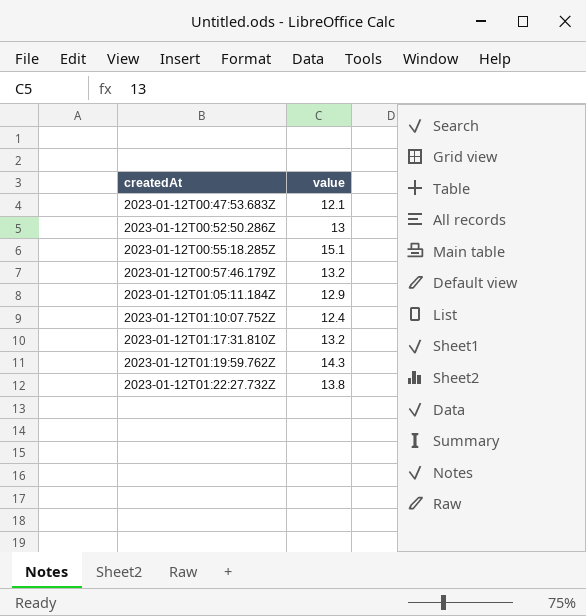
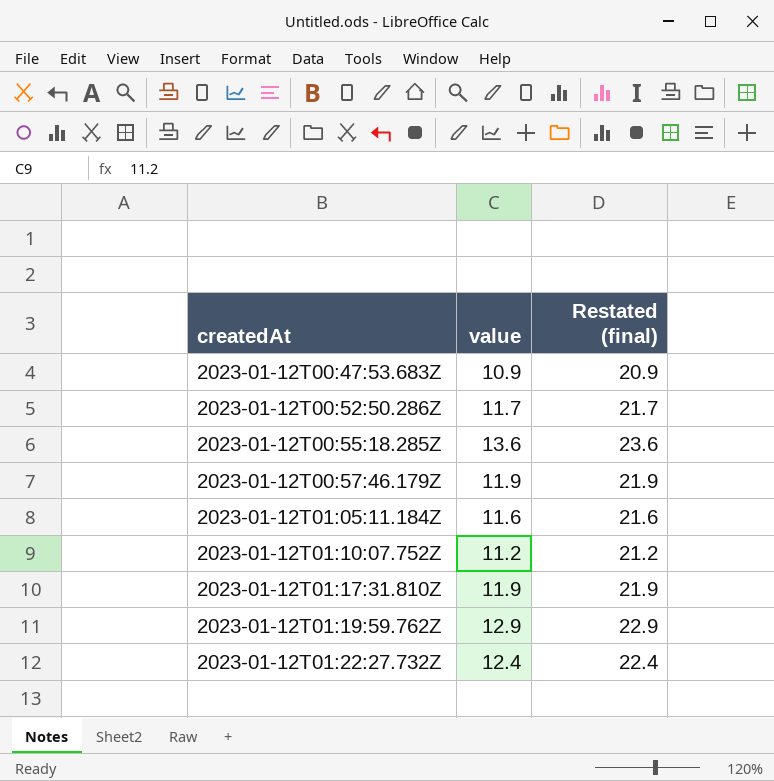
column Restated (final) | formula: none -> [value] + 10
2023-01-12T00:47:53.683Z | value: 12.1 -> 10.9
2023-01-12T00:52:50.286Z | value: 13 -> 11.7
2023-01-12T00:55:18.285Z | value: 15.1 -> 13.6
2023-01-12T00:57:46.179Z | value: 13.2 -> 11.9
2023-01-12T01:05:11.184Z | value: 12.9 -> 11.6
2023-01-12T01:10:07.752Z | value: 12.4 -> 11.2
2023-01-12T01:17:31.810Z | value: 13.2 -> 11.9
2023-01-12T01:19:59.762Z | value: 14.3 -> 12.9
2023-01-12T01:22:27.732Z | value: 13.8 -> 12.4

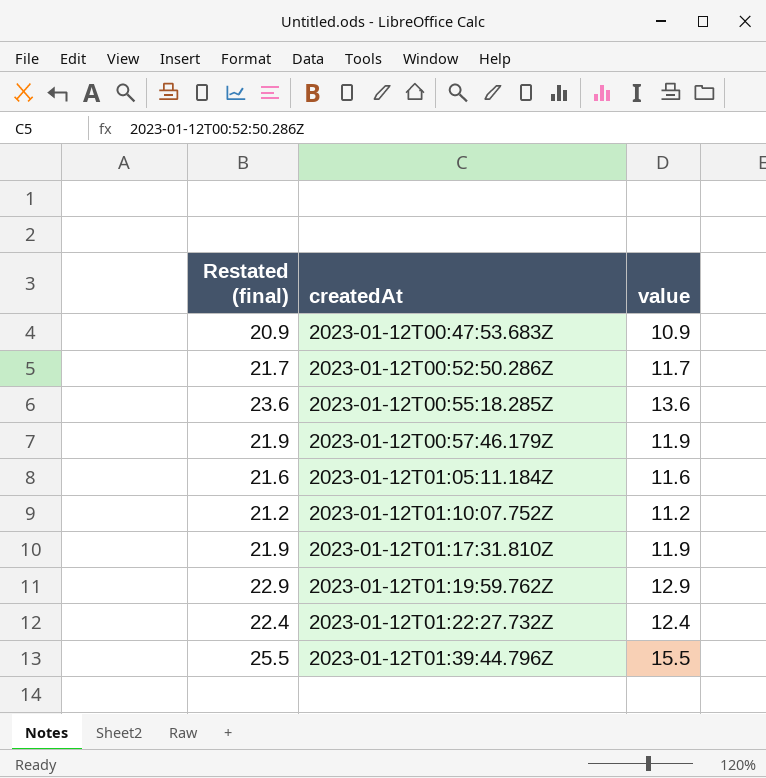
column Restated (final) | position: 3 -> 1
row 2023-01-12T01:39:44.796Z: none -> 25.5 | 15.5

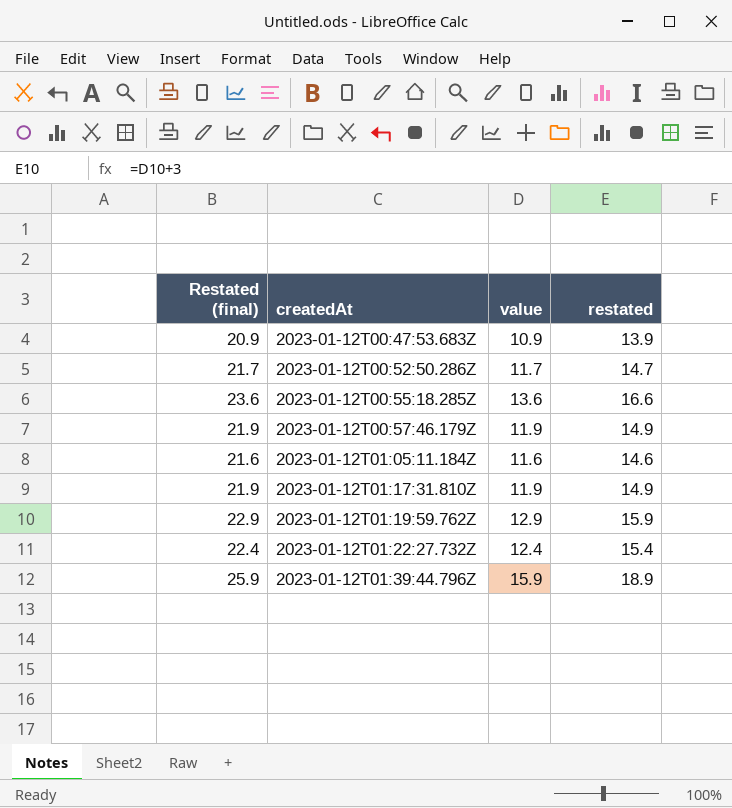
column restated | formula: none -> [value] + 3
row 2023-01-12T01:10:07.752Z: 21.2 | 11.2 -> none
2023-01-12T01:39:44.796Z | Restated (final): 25.5 -> 25.9
2023-01-12T01:39:44.796Z | value: 15.5 -> 15.9

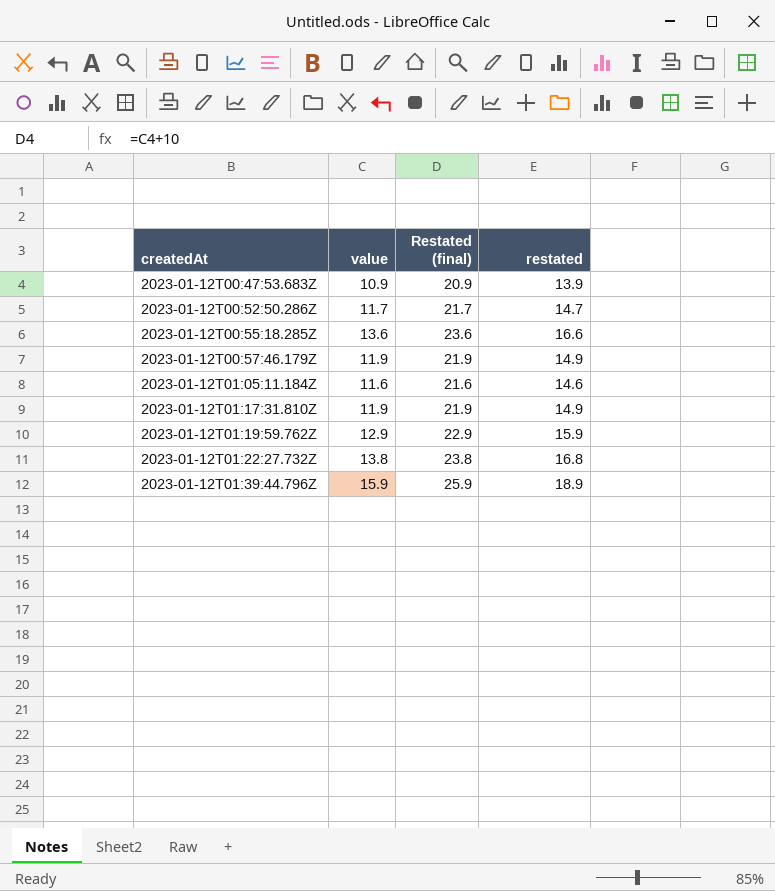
column Restated (final) | position: 1 -> 3
2023-01-12T01:22:27.732Z | value: 12.4 -> 13.8
2023-01-12T01:22:27.732Z | Restated (final): 22.4 -> 23.8
2023-01-12T01:22:27.732Z | restated: 15.4 -> 16.8

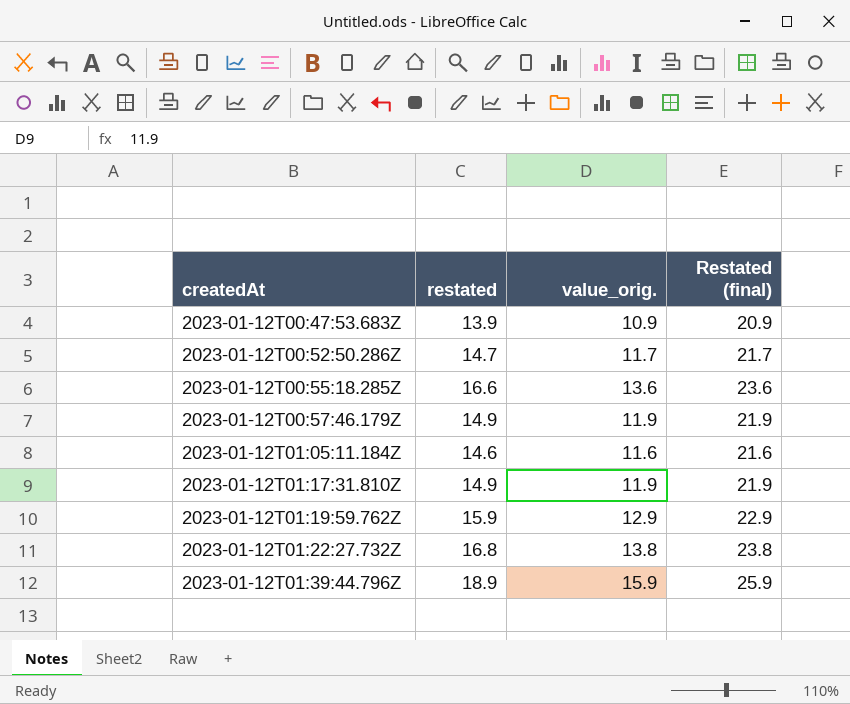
column restated | position: 4 -> 2
column name: value -> value_orig.

